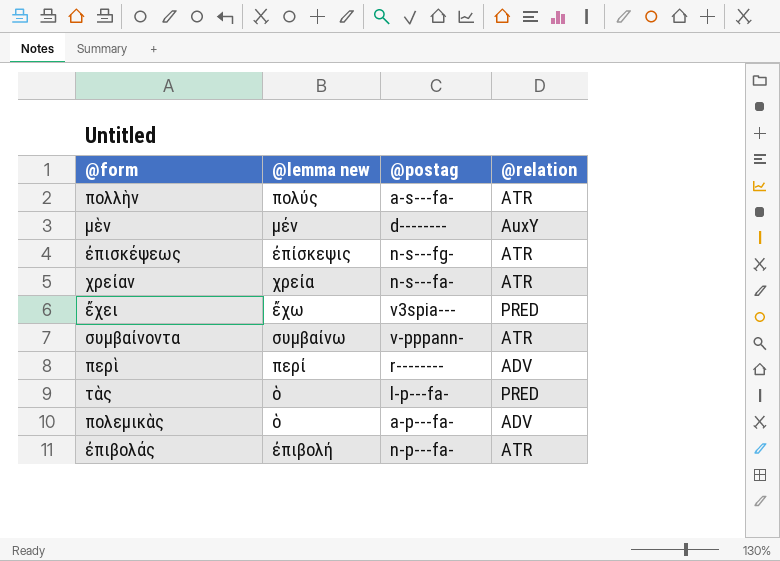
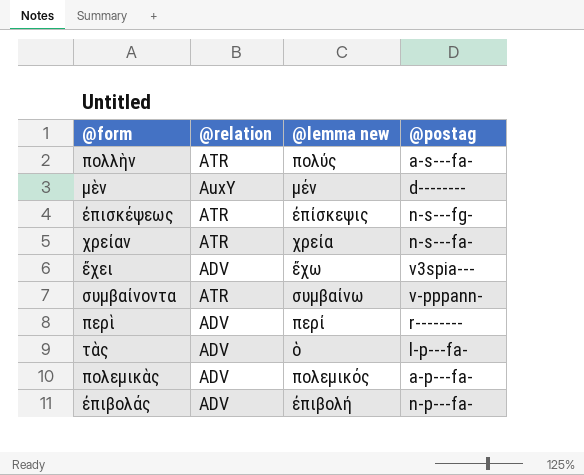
column @relation | position: 4 -> 2
ἔχει | @relation: PRED -> ADV
τὰς | @relation: PRED -> ADV
πολεμικὰς | @lemma new: ὁ -> πολεμικός
ἐπιβολάς | @relation: ATR -> ADV

